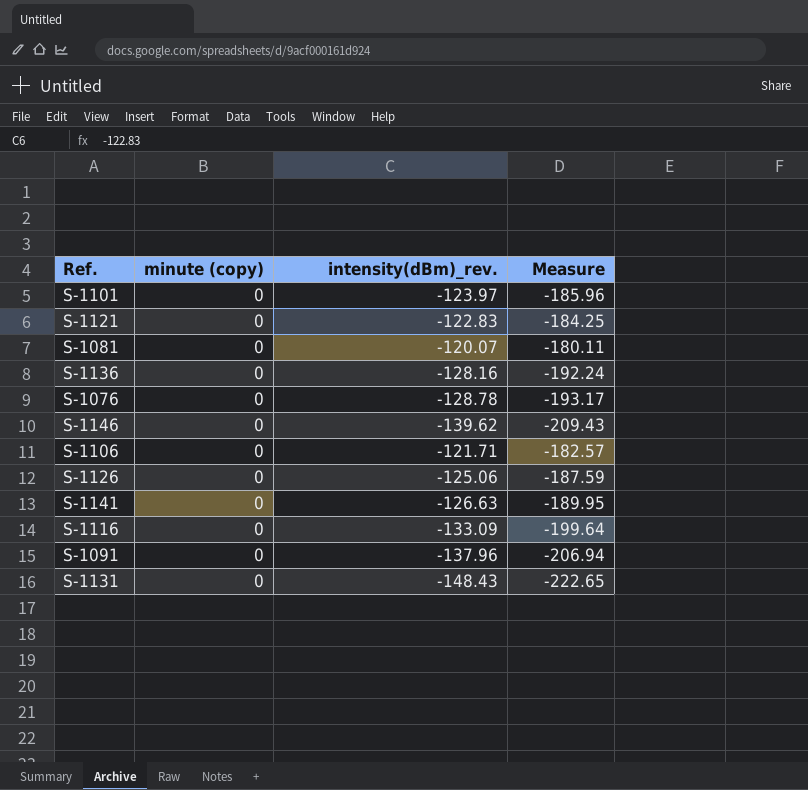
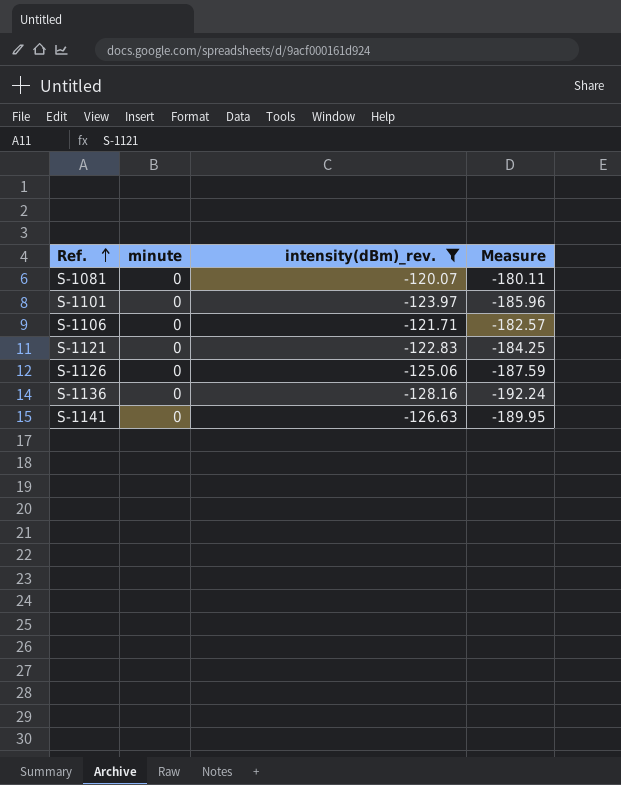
filter: none -> intensity(dBm)_rev. >= -128.16
row order: none -> Ref. ascending
column name: minute (copy) -> minute

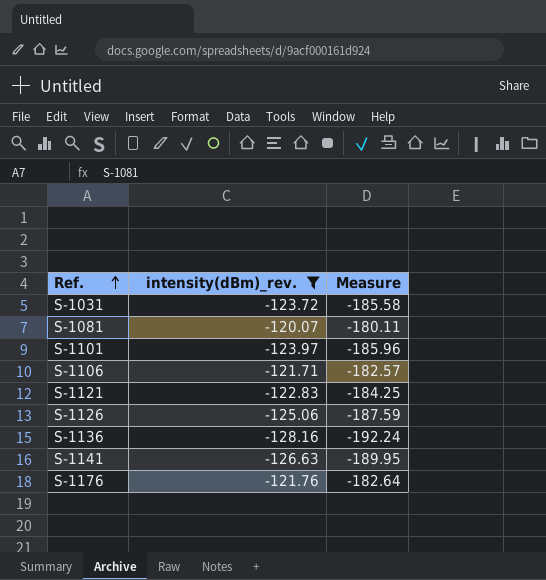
column minute | position: 2 -> none
row S-1031: none -> -123.72 | -185.58
row S-1176: none -> -121.76 | -182.64

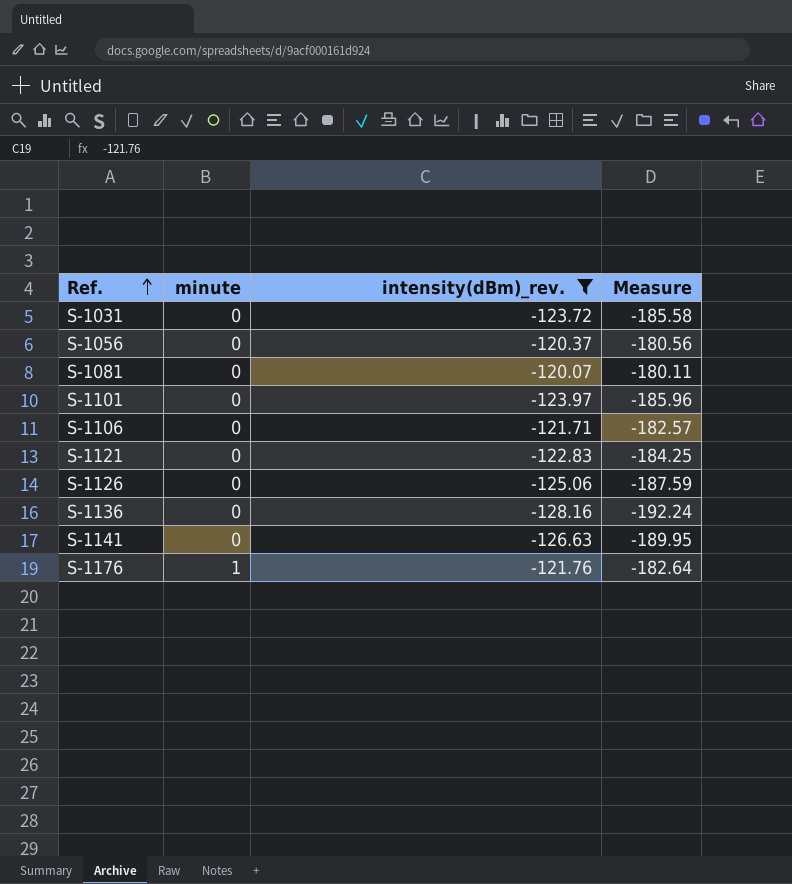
column minute | position: none -> 2
row S-1056: none -> 0 | -120.37 | -180.56

